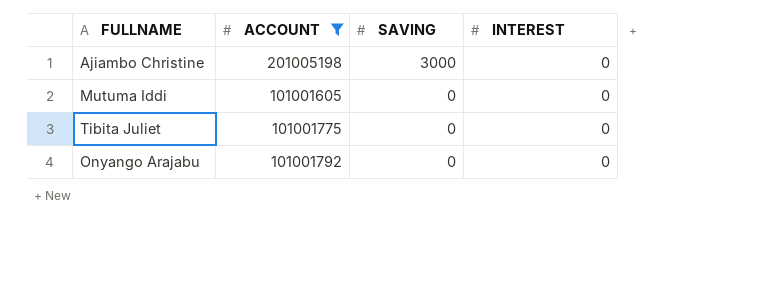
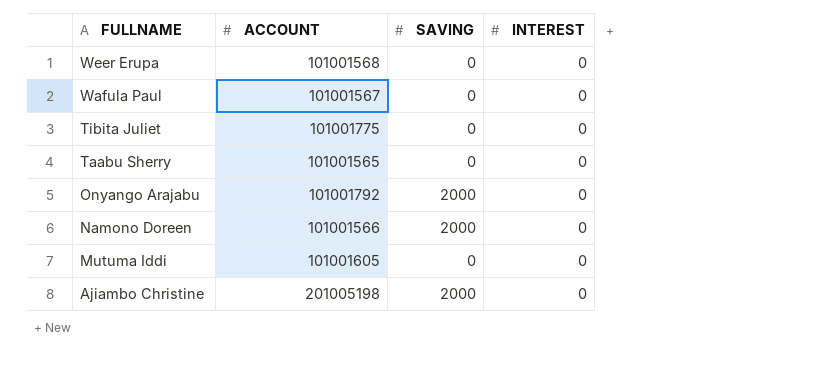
filter: ACCOUNT >= 101001605 -> none
row order: SAVING descending -> FULLNAME descending
Onyango Arajabu | SAVING: 0 -> 2000
Ajiambo Christine | SAVING: 3000 -> 2000

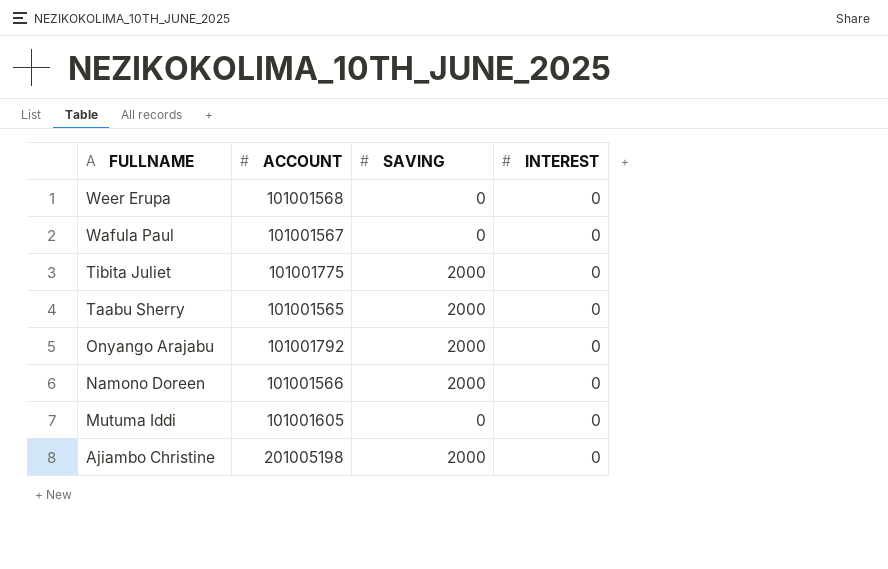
Tibita Juliet | SAVING: 0 -> 2000
Taabu Sherry | SAVING: 0 -> 2000

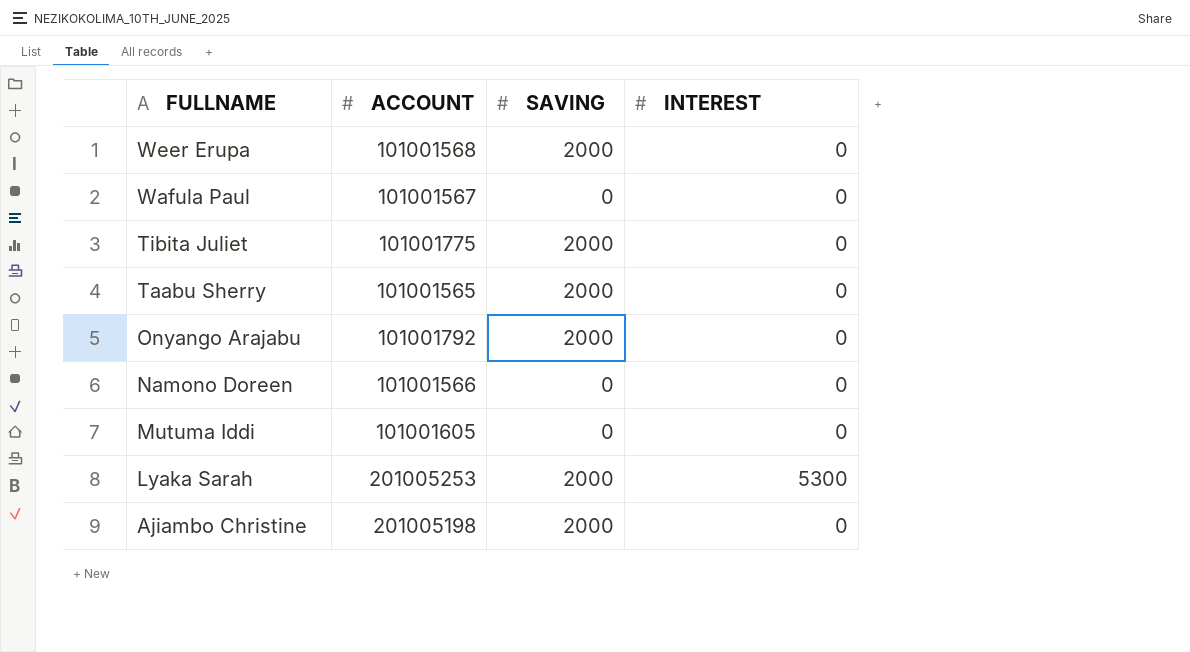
Weer Erupa | SAVING: 0 -> 2000
Namono Doreen | SAVING: 2000 -> 0
row Lyaka Sarah: none -> 201005253 | 2000 | 5300

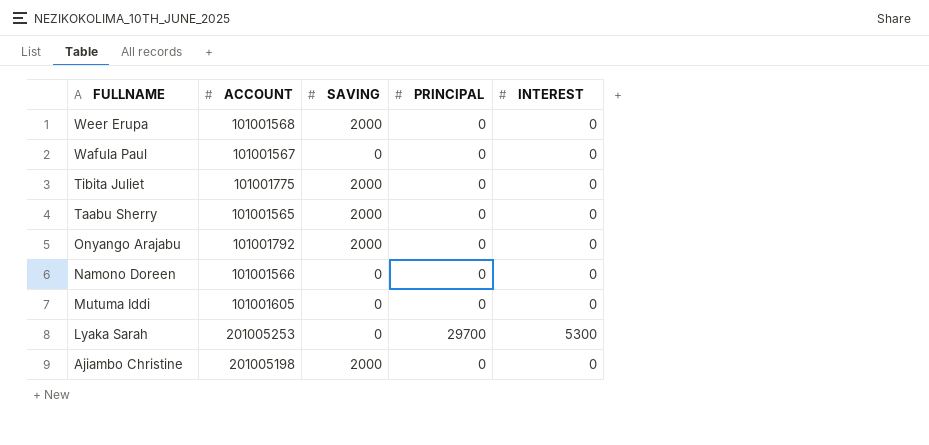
column PRINCIPAL | position: none -> 4
Lyaka Sarah | SAVING: 2000 -> 0

